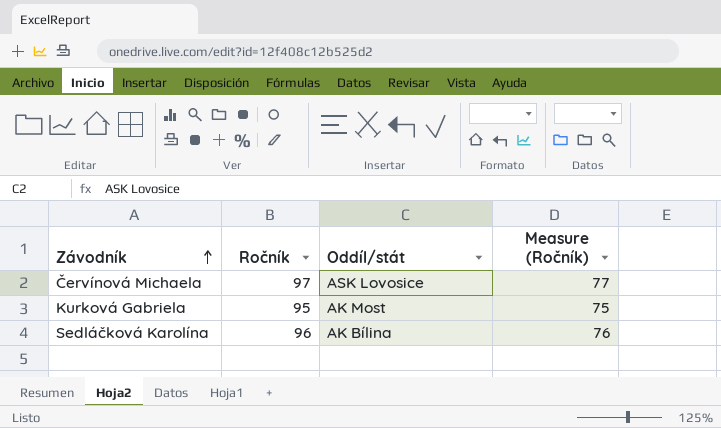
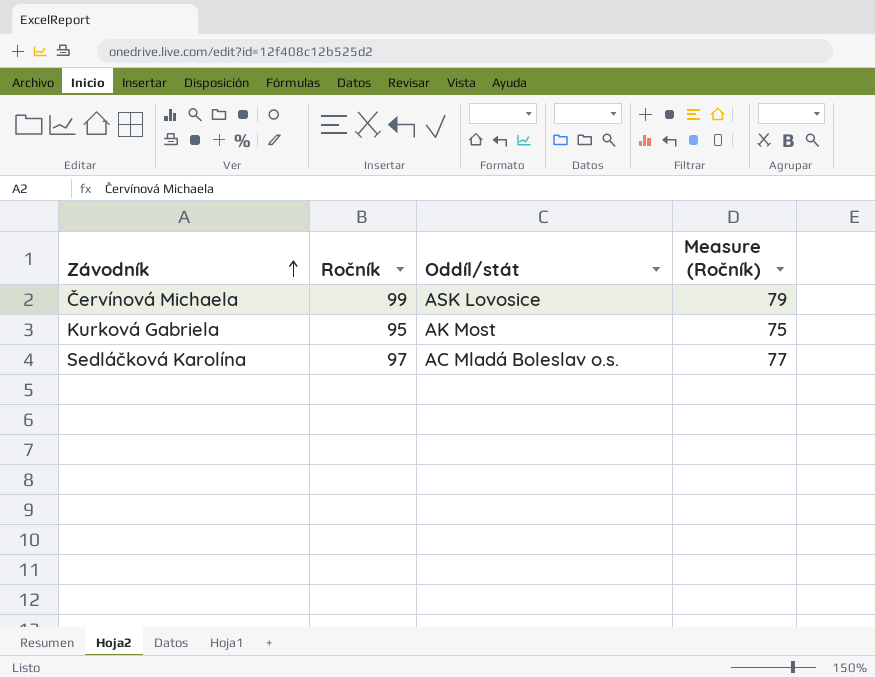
Červínová Michaela | Ročník: 97 -> 99
Červínová Michaela | Measure (Ročník): 77 -> 79
Sedláčková Karolína | Ročník: 96 -> 97
Sedláčková Karolína | Oddíl/stát: AK Bílina -> AC Mladá Boleslav o.s.
Sedláčková Karolína | Measure (Ročník): 76 -> 77

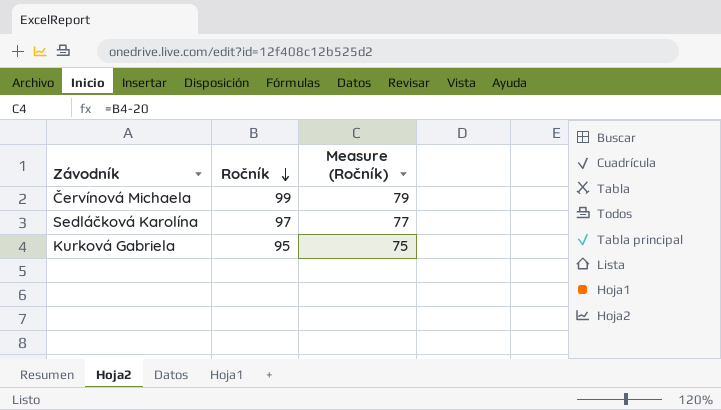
row order: Závodník ascending -> Ročník descending
column Oddíl/stát | position: 3 -> none

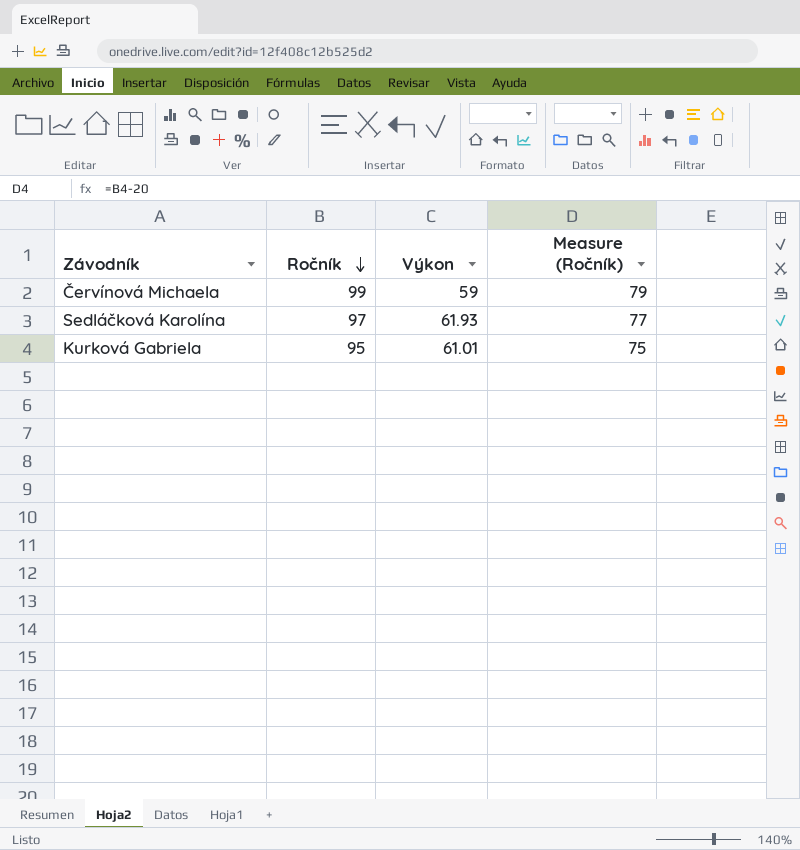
column Výkon | position: none -> 3

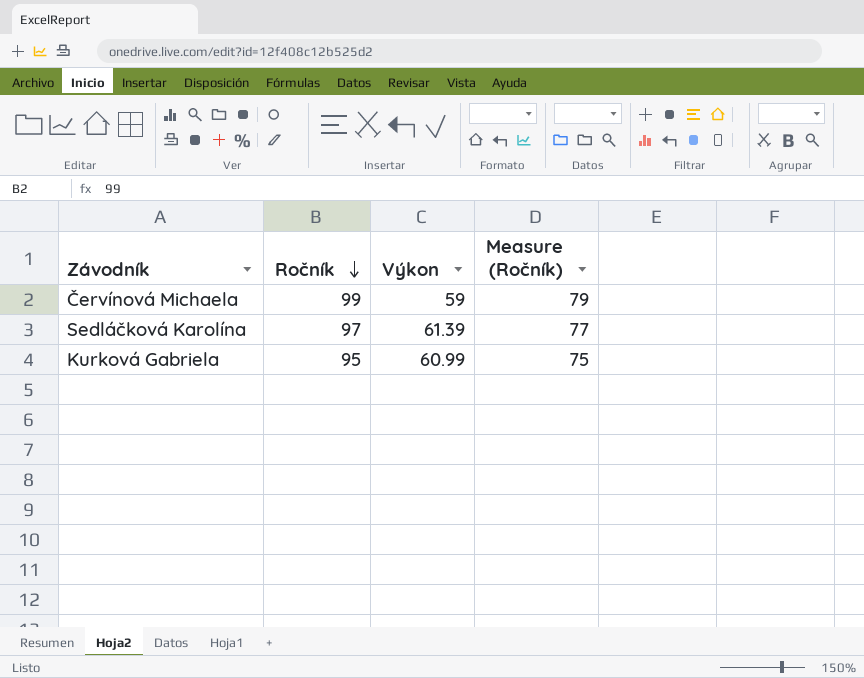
Sedláčková Karolína | Výkon: 61.93 -> 61.39
Kurková Gabriela | Výkon: 61.01 -> 60.99

